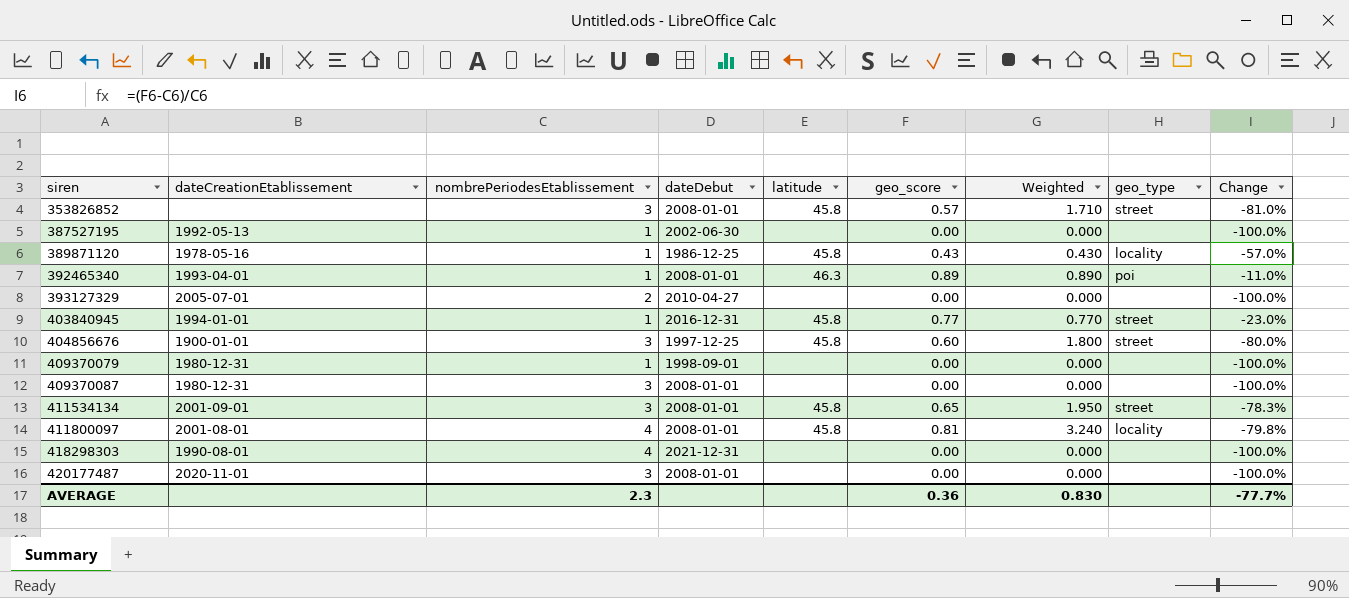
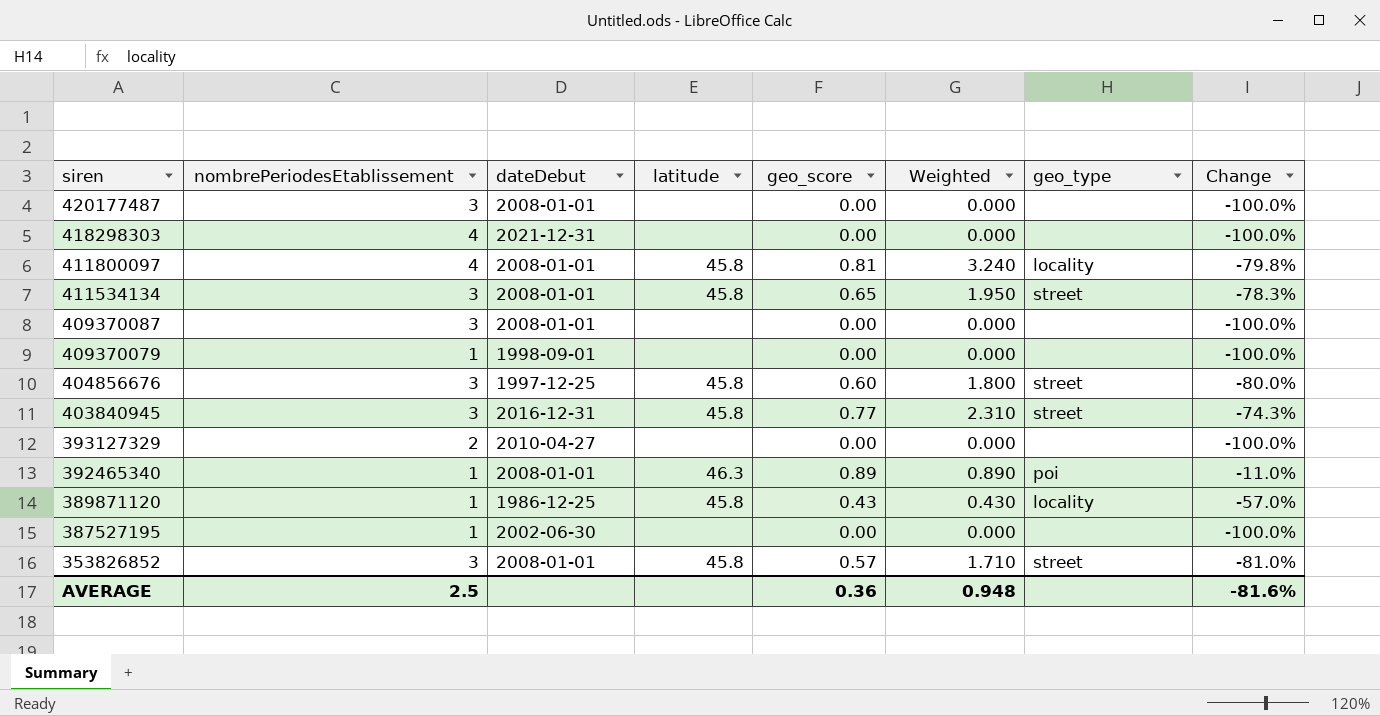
row order: siren ascending -> siren descending
column dateCreationEtablissement | position: 2 -> none
403840945 | nombrePeriodesEtablissement: 1 -> 3
403840945 | Weighted: 0.770 -> 2.310
403840945 | Change: -23.0% -> -74.3%
AVERAGE | nombrePeriodesEtablissement: 2.3 -> 2.5
AVERAGE | Weighted: 0.830 -> 0.948
AVERAGE | Change: -77.7% -> -81.6%

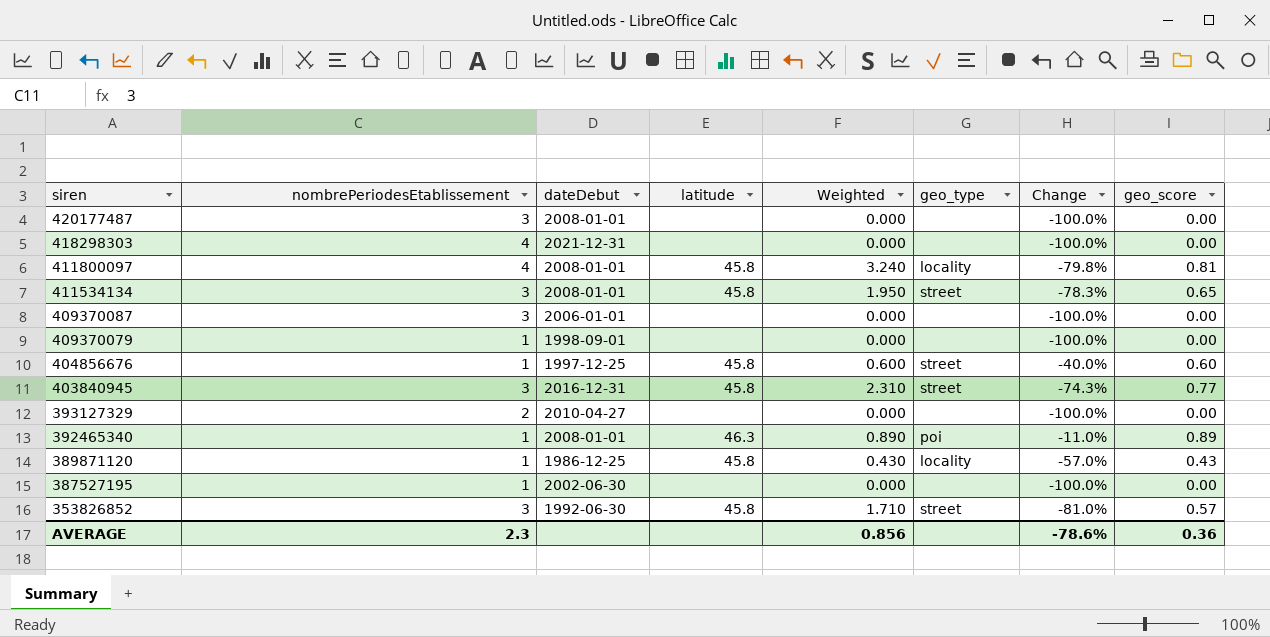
column geo_score | position: 5 -> 8
409370087 | dateDebut: 2008-01-01 -> 2006-01-01
404856676 | nombrePeriodesEtablissement: 3 -> 1
404856676 | Weighted: 1.800 -> 0.600
404856676 | Change: -80.0% -> -40.0%
353826852 | dateDebut: 2008-01-01 -> 1992-06-30
AVERAGE | nombrePeriodesEtablissement: 2.5 -> 2.3
AVERAGE | Weighted: 0.948 -> 0.856
AVERAGE | Change: -81.6% -> -78.6%

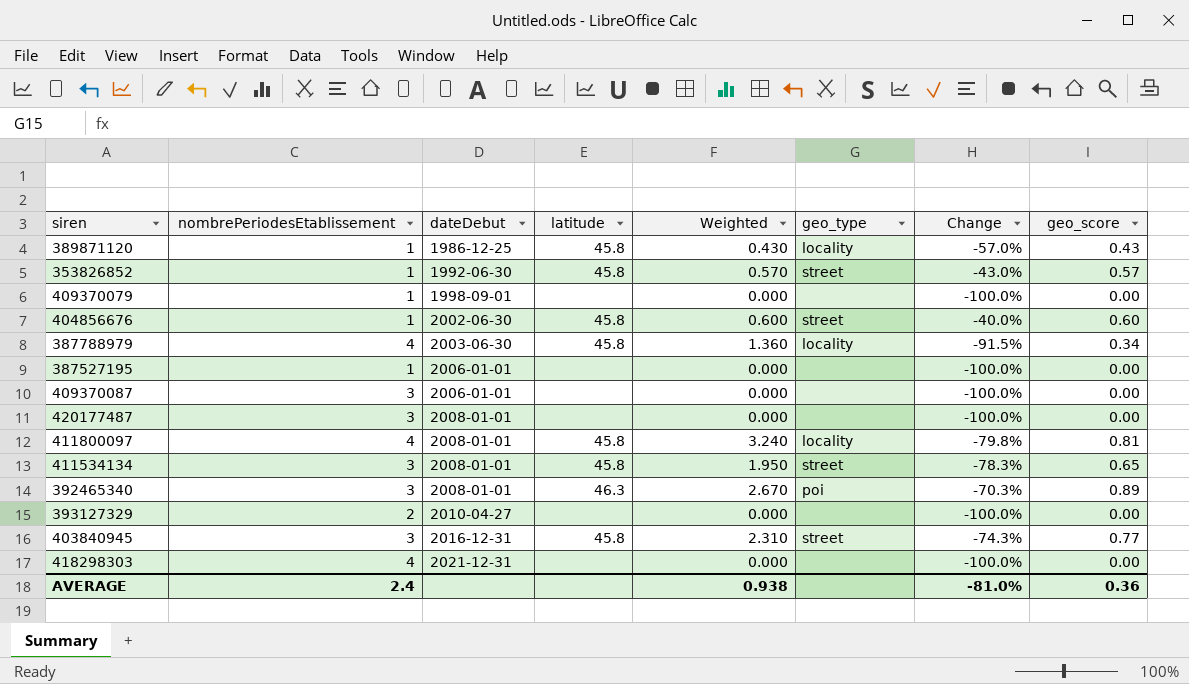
row order: siren descending -> dateDebut ascending
353826852 | nombrePeriodesEtablissement: 3 -> 1
353826852 | Weighted: 1.710 -> 0.570
353826852 | Change: -81.0% -> -43.0%
404856676 | dateDebut: 1997-12-25 -> 2002-06-30
row 387788979: none -> 4 | 2003-06-30 | 45.8 | 1.360 | locality | -91.5% | 0.34
387527195 | dateDebut: 2002-06-30 -> 2006-01-01
392465340 | nombrePeriodesEtablissement: 1 -> 3
392465340 | Weighted: 0.890 -> 2.670
392465340 | Change: -11.0% -> -70.3%
AVERAGE | nombrePeriodesEtablissement: 2.3 -> 2.4
AVERAGE | Weighted: 0.856 -> 0.938
AVERAGE | Change: -78.6% -> -81.0%

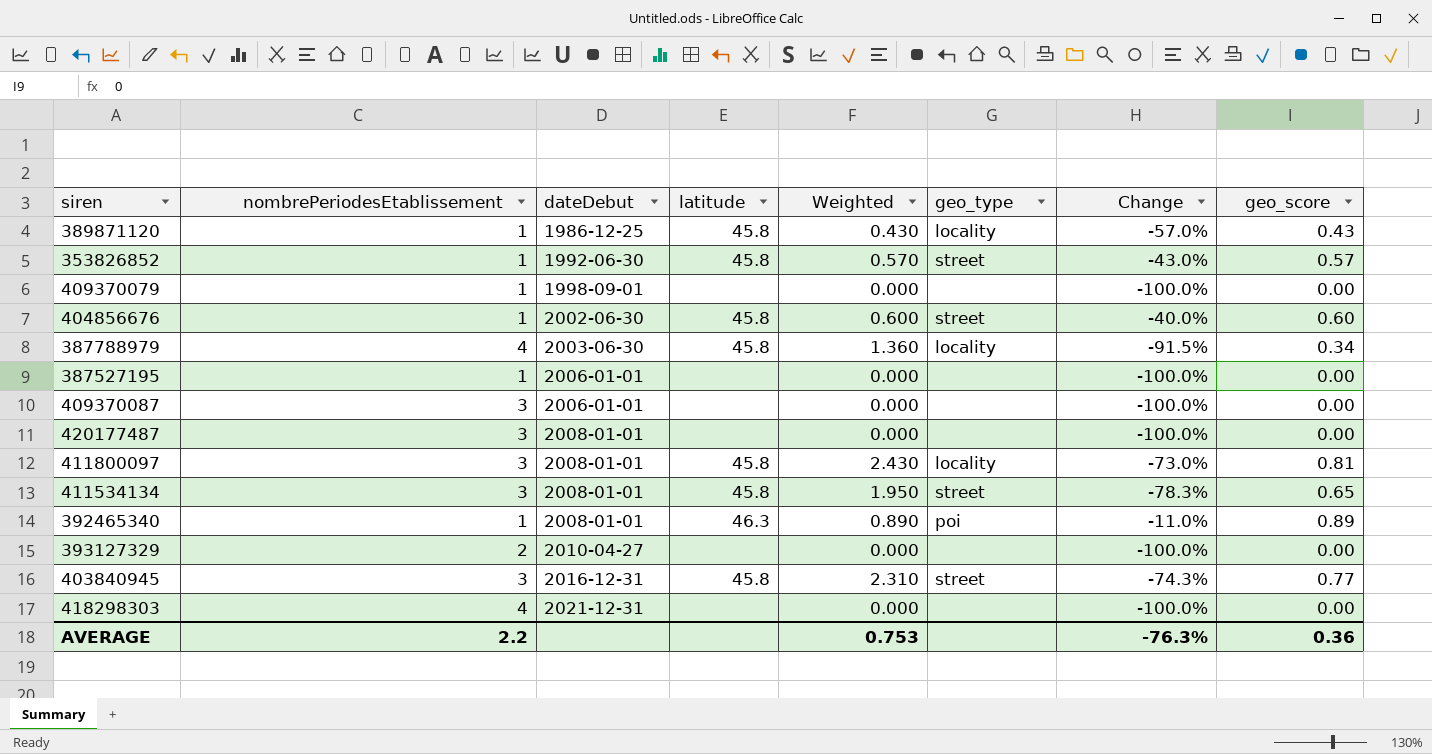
411800097 | nombrePeriodesEtablissement: 4 -> 3
411800097 | Weighted: 3.240 -> 2.430
411800097 | Change: -79.8% -> -73.0%
392465340 | nombrePeriodesEtablissement: 3 -> 1
392465340 | Weighted: 2.670 -> 0.890
392465340 | Change: -70.3% -> -11.0%
AVERAGE | nombrePeriodesEtablissement: 2.4 -> 2.2
AVERAGE | Weighted: 0.938 -> 0.753
AVERAGE | Change: -81.0% -> -76.3%

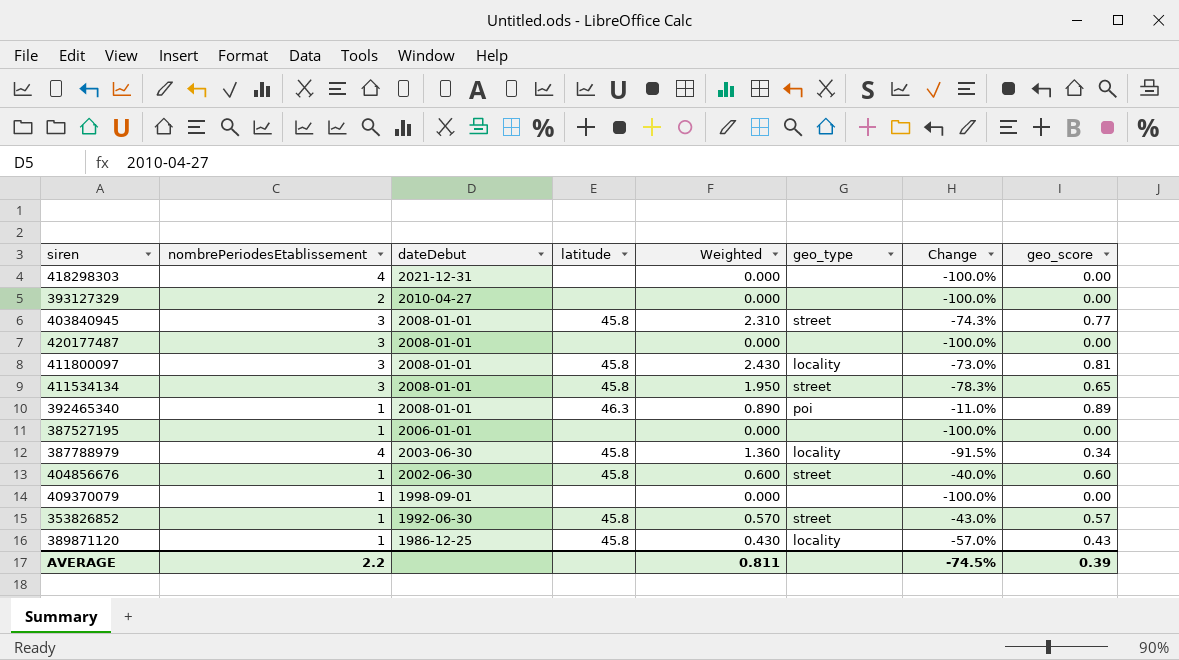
row order: dateDebut ascending -> dateDebut descending
row 409370087: 3 | 2006-01-01 | none | 0.000 | none | -100.0% | 0.00 -> none
403840945 | dateDebut: 2016-12-31 -> 2008-01-01
AVERAGE | Weighted: 0.753 -> 0.811
AVERAGE | Change: -76.3% -> -74.5%
AVERAGE | geo_score: 0.36 -> 0.39

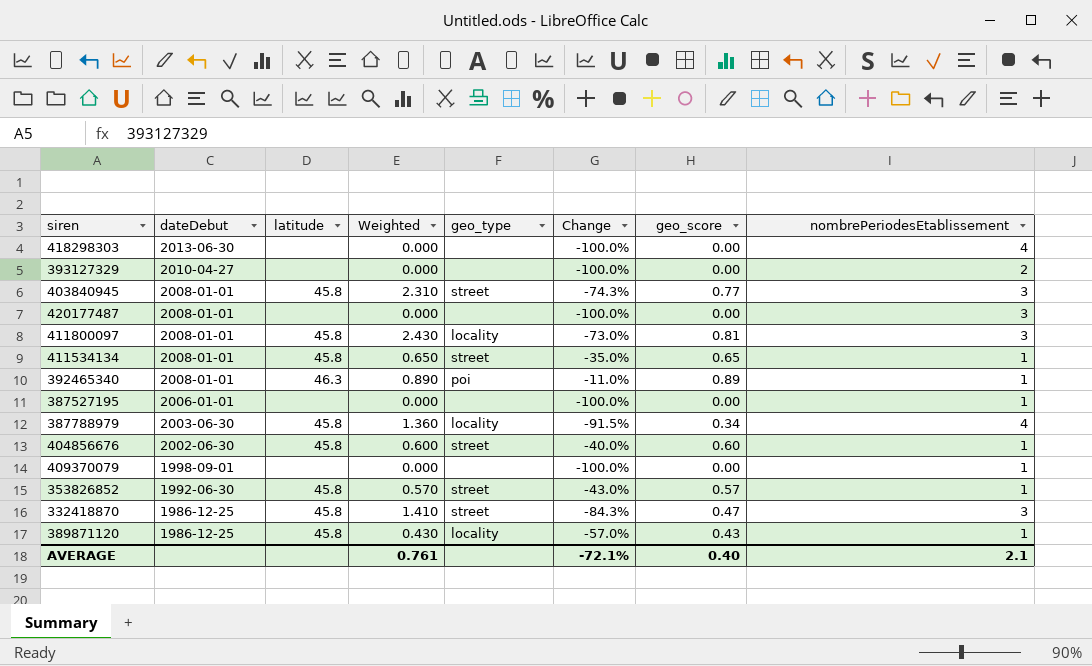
column nombrePeriodesEtablissement | position: 2 -> 8
418298303 | dateDebut: 2021-12-31 -> 2013-06-30
411534134 | Weighted: 1.950 -> 0.650
411534134 | Change: -78.3% -> -35.0%
411534134 | nombrePeriodesEtablissement: 3 -> 1
row 332418870: none -> 1986-12-25 | 45.8 | 1.410 | street | -84.3% | 0.47 | 3
AVERAGE | Weighted: 0.811 -> 0.761
AVERAGE | Change: -74.5% -> -72.1%
AVERAGE | geo_score: 0.39 -> 0.40
AVERAGE | nombrePeriodesEtablissement: 2.2 -> 2.1

